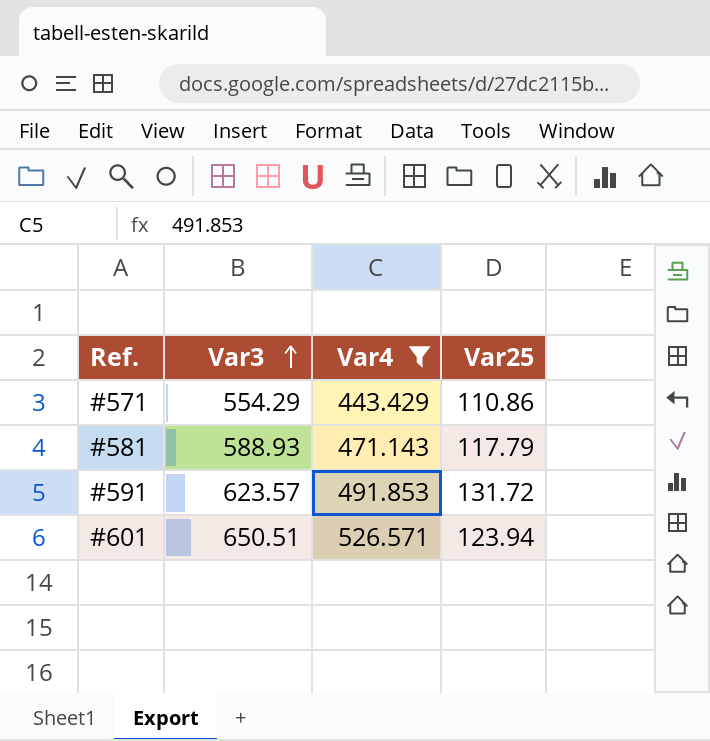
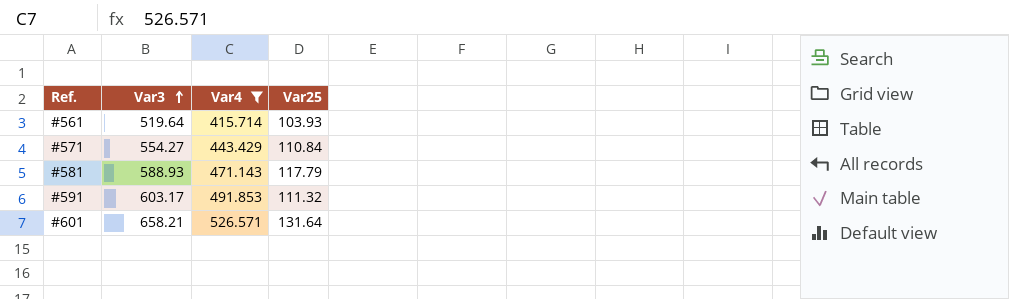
row #561: none -> 519.64 | 415.714 | 103.93
#571 | Var3: 554.29 -> 554.27
#571 | Var25: 110.86 -> 110.84
#591 | Var3: 623.57 -> 603.17
#591 | Var25: 131.72 -> 111.32
#601 | Var3: 650.51 -> 658.21
#601 | Var25: 123.94 -> 131.64

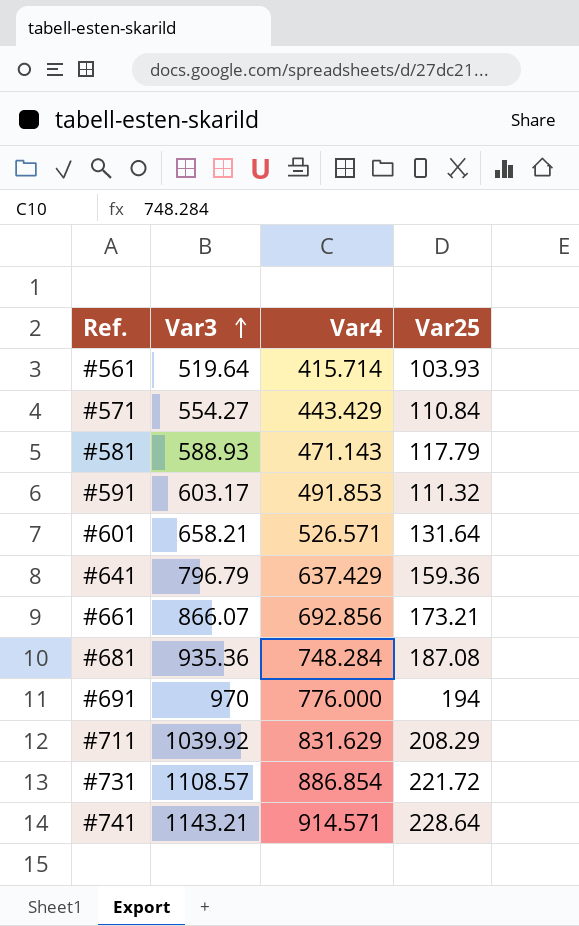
filter: Var4 <= 526.571 -> none

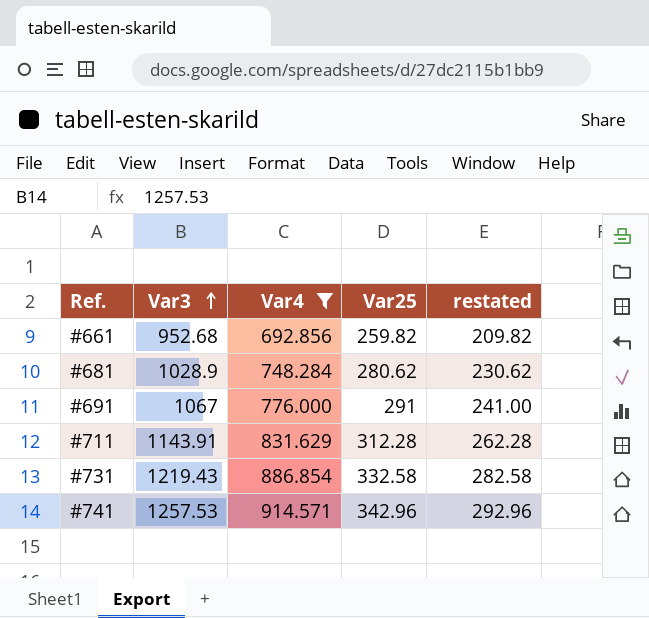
filter: none -> Var4 >= 692.856
column restated | formula: none -> [Var25] - 50
#661 | Var3: 866.07 -> 952.68
#661 | Var25: 173.21 -> 259.82
#681 | Var3: 935.36 -> 1028.9
#681 | Var25: 187.08 -> 280.62
#691 | Var3: 970 -> 1067
#691 | Var25: 194 -> 291
#711 | Var3: 1039.92 -> 1143.91
#711 | Var25: 208.29 -> 312.28
#731 | Var3: 1108.57 -> 1219.43
#731 | Var25: 221.72 -> 332.58
#741 | Var3: 1143.21 -> 1257.53
#741 | Var25: 228.64 -> 342.96

